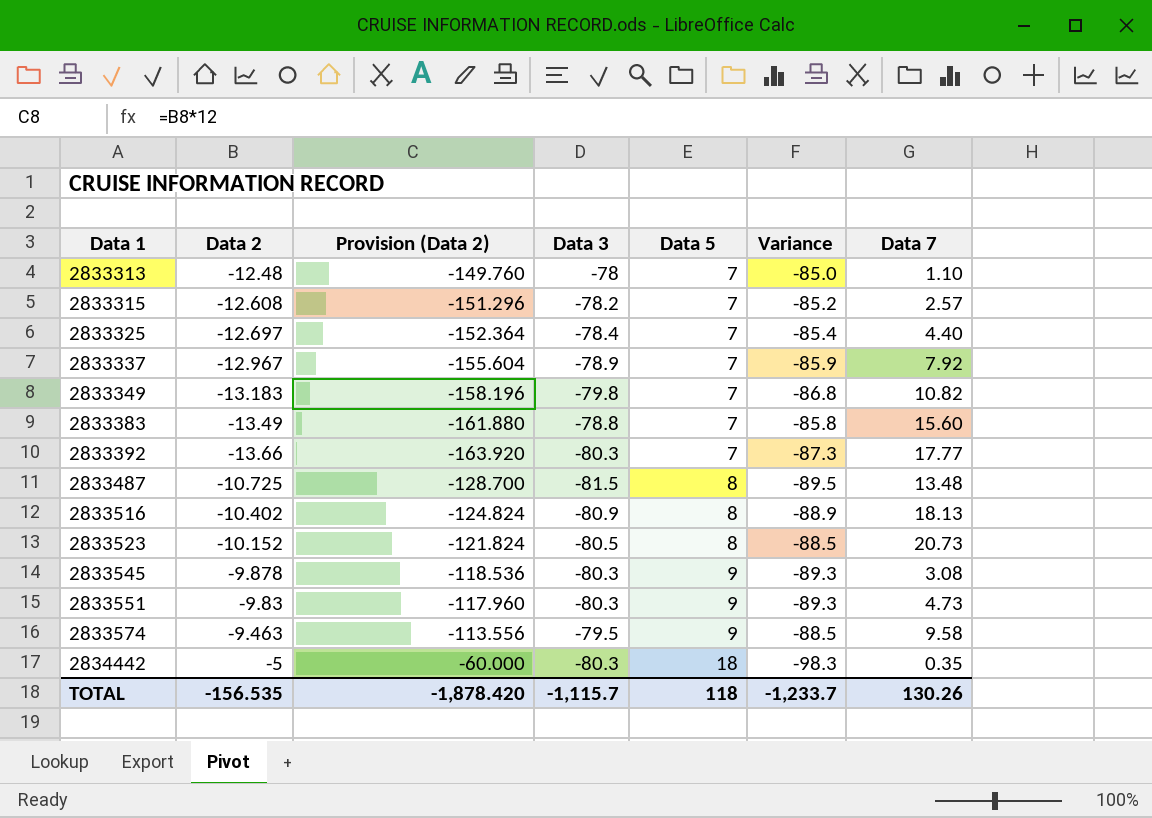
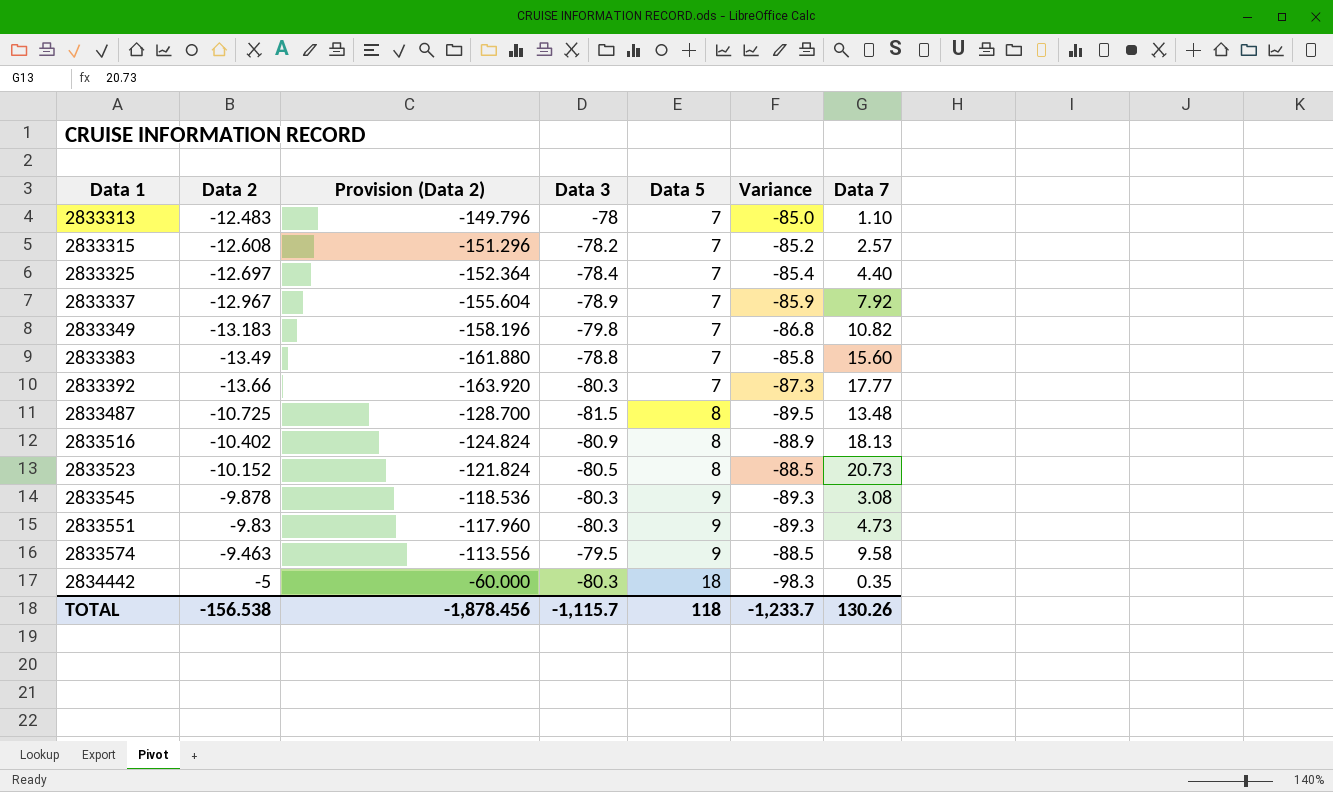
2833313 | Data 2: -12.48 -> -12.483
2833313 | Provision (Data 2): -149.760 -> -149.796
TOTAL | Data 2: -156.535 -> -156.538
TOTAL | Provision (Data 2): -1,878.420 -> -1,878.456

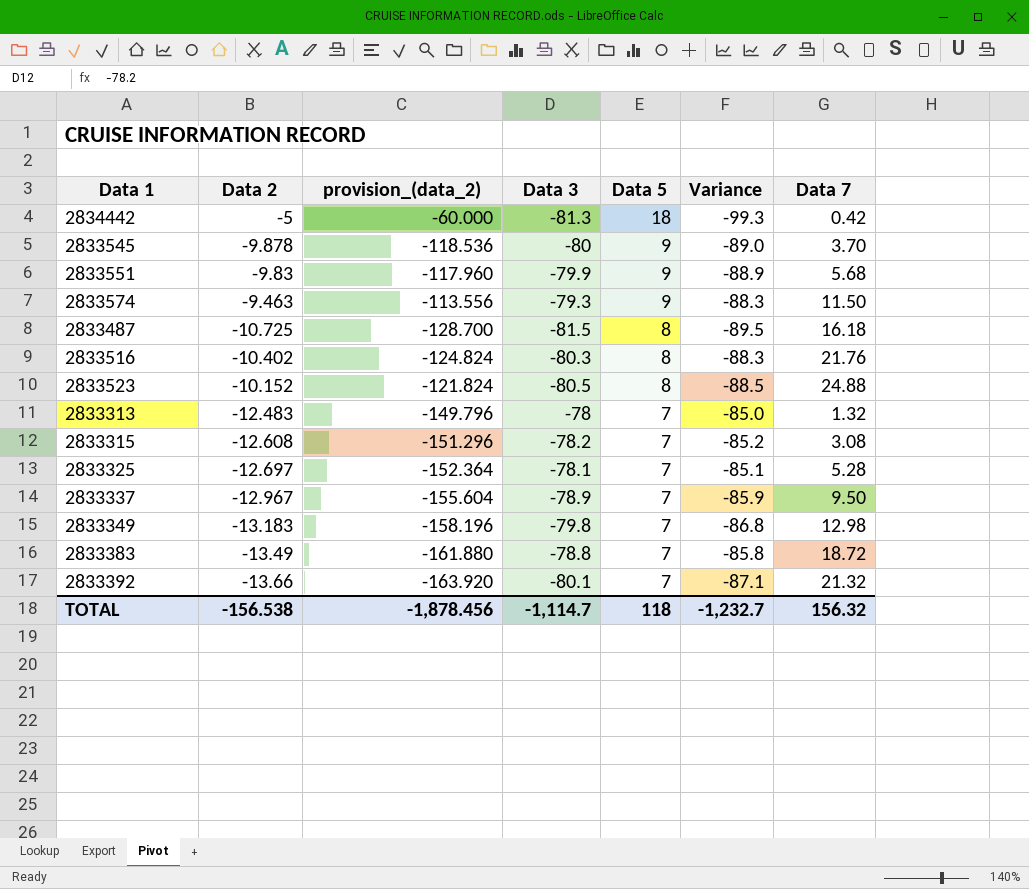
row order: Data 1 ascending -> Data 5 descending
column name: Provision (Data 2) -> provision_(data_2)
2834442 | Data 3: -80.3 -> -81.3
2834442 | Variance: -98.3 -> -99.3
2834442 | Data 7: 0.35 -> 0.42
2833545 | Data 3: -80.3 -> -80
2833545 | Variance: -89.3 -> -89.0
2833545 | Data 7: 3.08 -> 3.70
2833551 | Data 3: -80.3 -> -79.9
2833551 | Variance: -89.3 -> -88.9
2833551 | Data 7: 4.73 -> 5.68
2833574 | Data 3: -79.5 -> -79.3
2833574 | Variance: -88.5 -> -88.3
2833574 | Data 7: 9.58 -> 11.50
2833487 | Data 7: 13.48 -> 16.18
2833516 | Data 3: -80.9 -> -80.3
2833516 | Variance: -88.9 -> -88.3
2833516 | Data 7: 18.13 -> 21.76
2833523 | Data 7: 20.73 -> 24.88
2833313 | Data 7: 1.10 -> 1.32
2833315 | Data 7: 2.57 -> 3.08
2833325 | Data 3: -78.4 -> -78.1
2833325 | Variance: -85.4 -> -85.1
2833325 | Data 7: 4.40 -> 5.28
2833337 | Data 7: 7.92 -> 9.50
2833349 | Data 7: 10.82 -> 12.98
2833383 | Data 7: 15.60 -> 18.72
2833392 | Data 3: -80.3 -> -80.1
2833392 | Variance: -87.3 -> -87.1
2833392 | Data 7: 17.77 -> 21.32
TOTAL | Data 3: -1,115.7 -> -1,114.7
TOTAL | Variance: -1,233.7 -> -1,232.7
TOTAL | Data 7: 130.26 -> 156.32

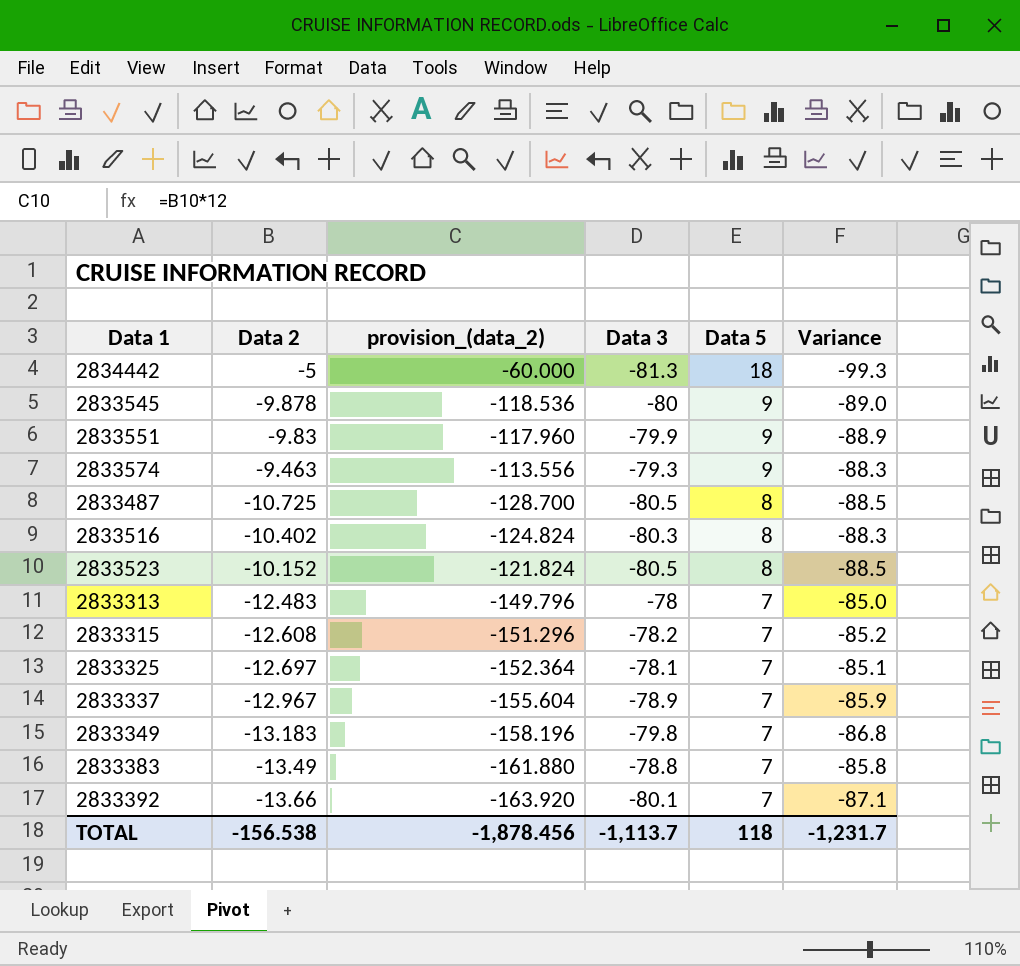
column Data 7 | position: 7 -> none
2833487 | Data 3: -81.5 -> -80.5
2833487 | Variance: -89.5 -> -88.5
TOTAL | Data 3: -1,114.7 -> -1,113.7
TOTAL | Variance: -1,232.7 -> -1,231.7

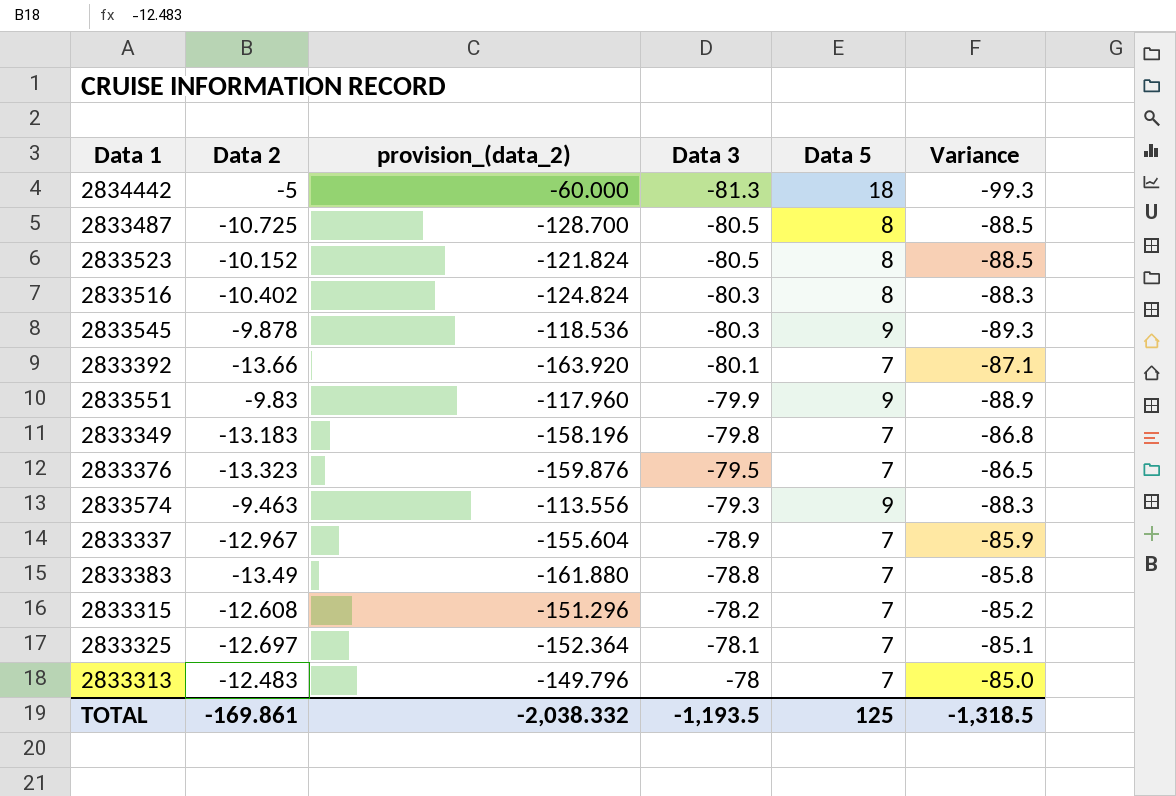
row order: Data 5 descending -> Data 3 ascending
2833545 | Data 3: -80 -> -80.3
2833545 | Variance: -89.0 -> -89.3
row 2833376: none -> -13.323 | -159.876 | -79.5 | 7 | -86.5
TOTAL | Data 2: -156.538 -> -169.861
TOTAL | provision_(data_2): -1,878.456 -> -2,038.332
TOTAL | Data 3: -1,113.7 -> -1,193.5
TOTAL | Data 5: 118 -> 125
TOTAL | Variance: -1,231.7 -> -1,318.5

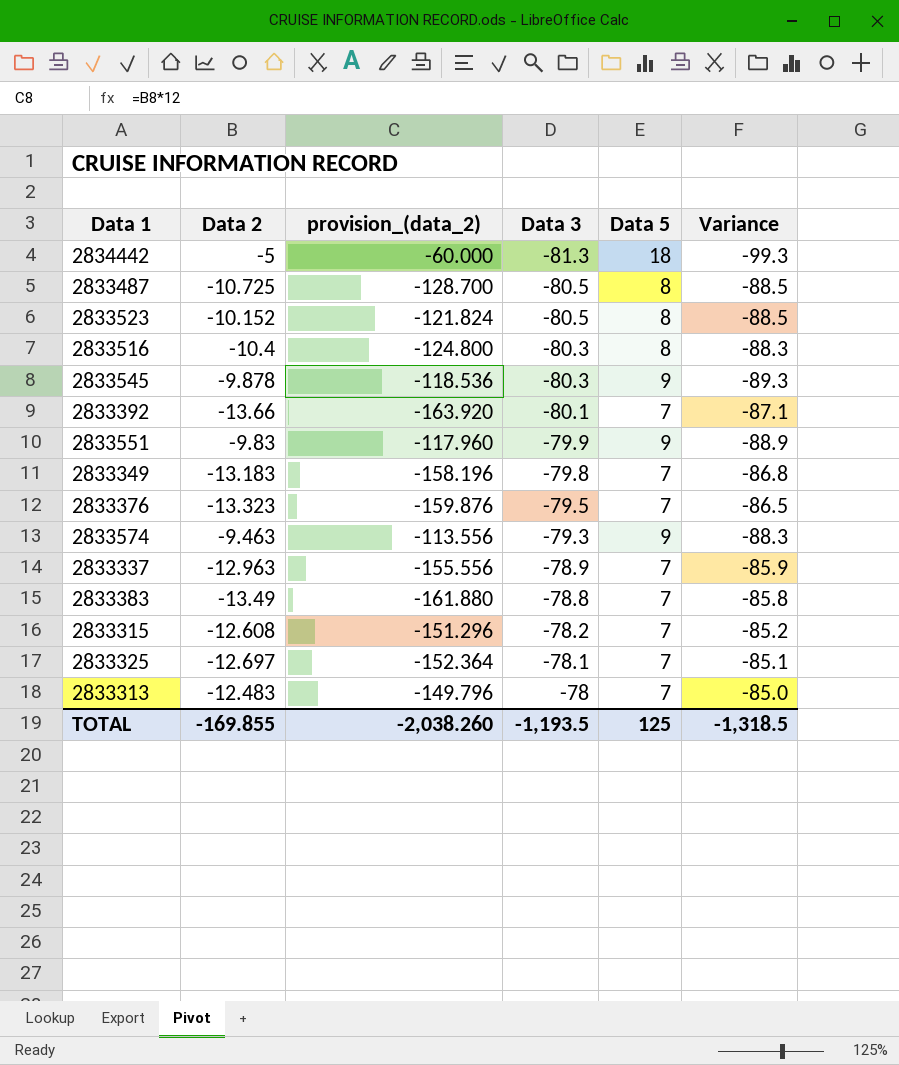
2833516 | Data 2: -10.402 -> -10.4
2833516 | provision_(data_2): -124.824 -> -124.800
2833337 | Data 2: -12.967 -> -12.963
2833337 | provision_(data_2): -155.604 -> -155.556
TOTAL | Data 2: -169.861 -> -169.855
TOTAL | provision_(data_2): -2,038.332 -> -2,038.260

